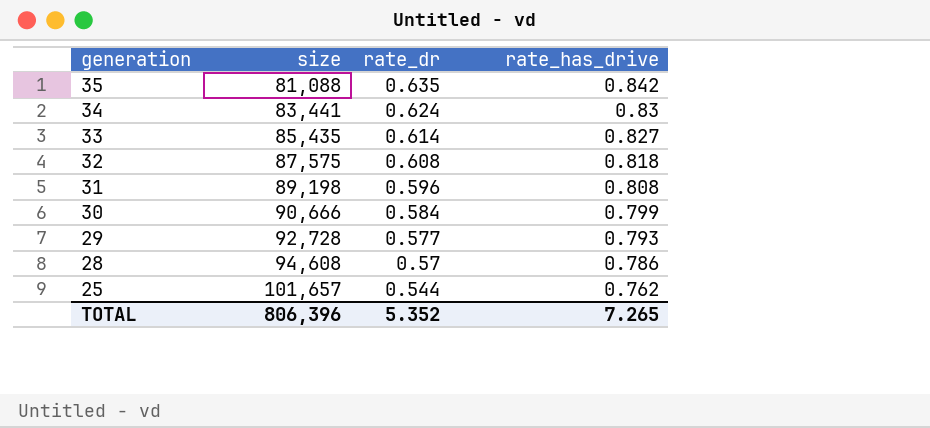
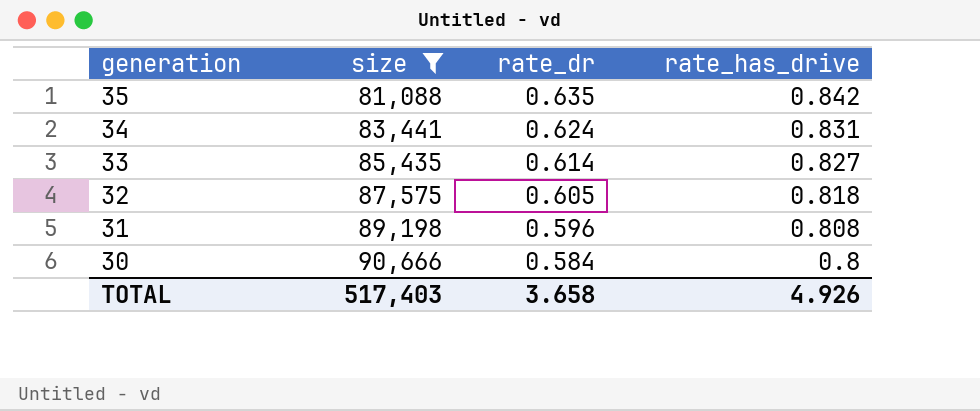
filter: none -> size <= 90,666
34 | rate_has_drive: 0.83 -> 0.831
32 | rate_dr: 0.608 -> 0.605
30 | rate_has_drive: 0.799 -> 0.8
TOTAL | size: 806,396 -> 517,403
TOTAL | rate_dr: 5.352 -> 3.658
TOTAL | rate_has_drive: 7.265 -> 4.926

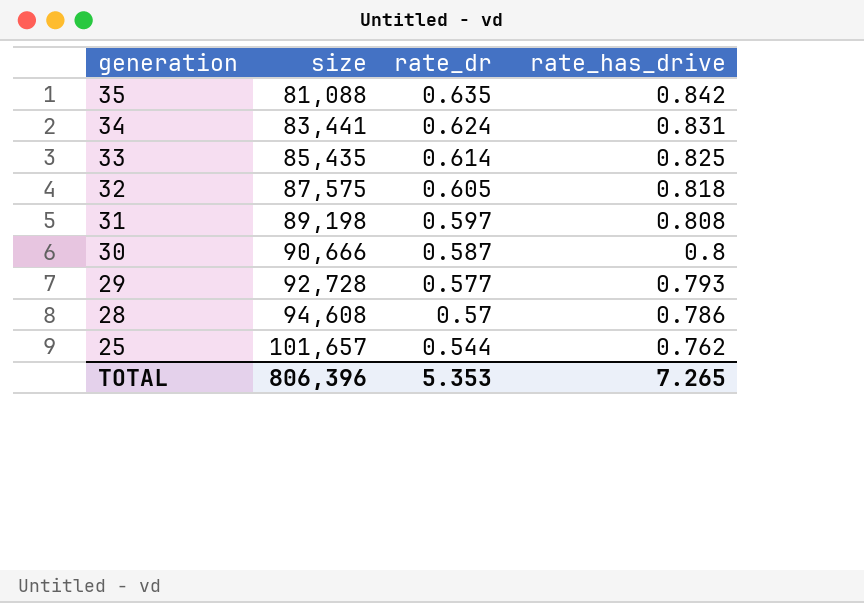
filter: size <= 90,666 -> none
33 | rate_has_drive: 0.827 -> 0.825
31 | rate_dr: 0.596 -> 0.597
30 | rate_dr: 0.584 -> 0.587
TOTAL | size: 517,403 -> 806,396
TOTAL | rate_dr: 3.658 -> 5.353
TOTAL | rate_has_drive: 4.926 -> 7.265

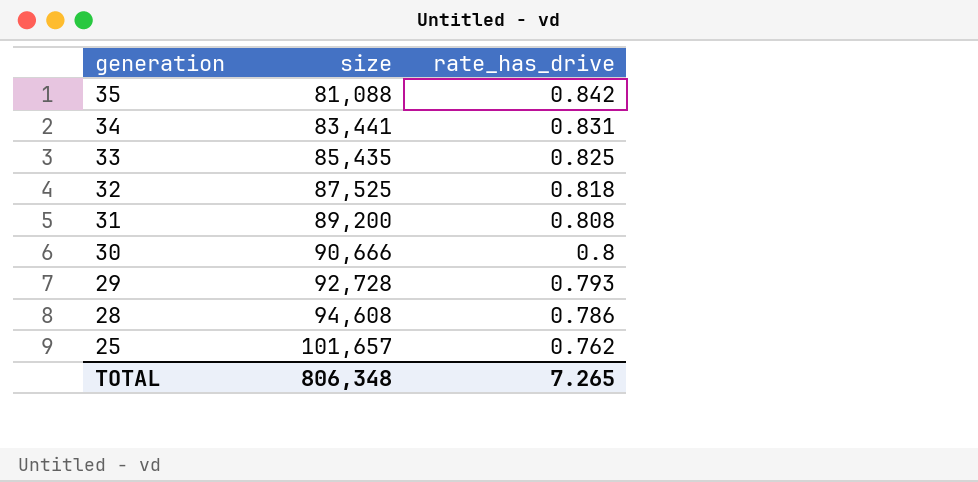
column rate_dr | position: 3 -> none
32 | size: 87,575 -> 87,525
31 | size: 89,198 -> 89,200
TOTAL | size: 806,396 -> 806,348

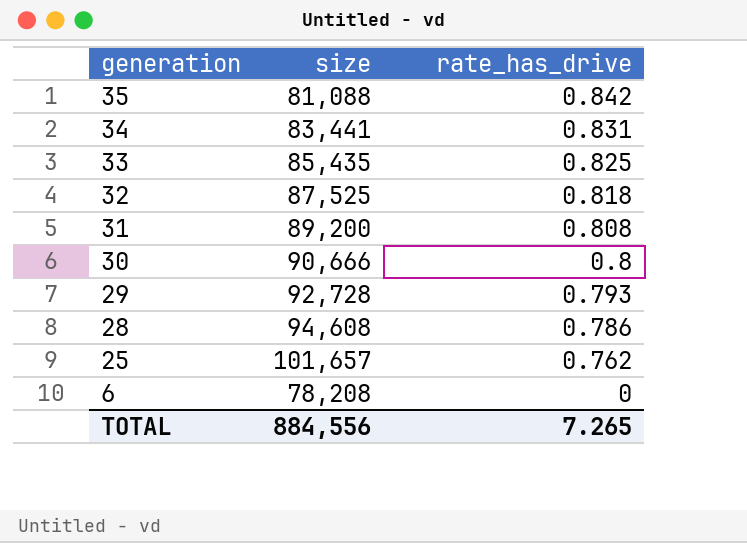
row 6: none -> 78,208 | 0
TOTAL | size: 806,348 -> 884,556

